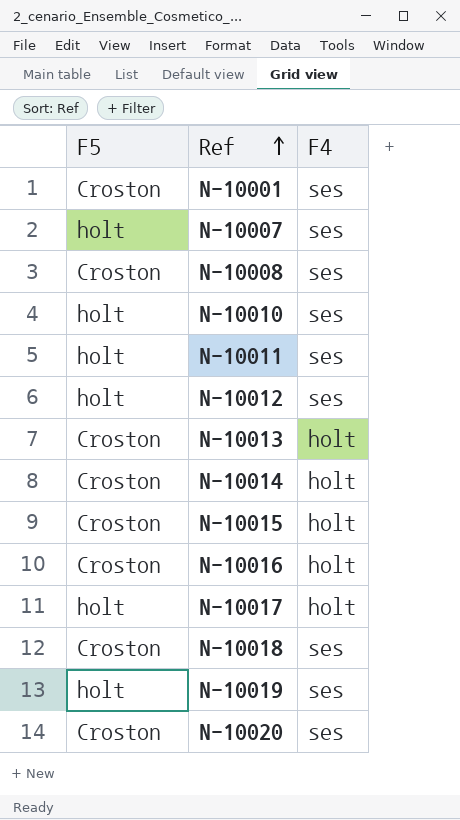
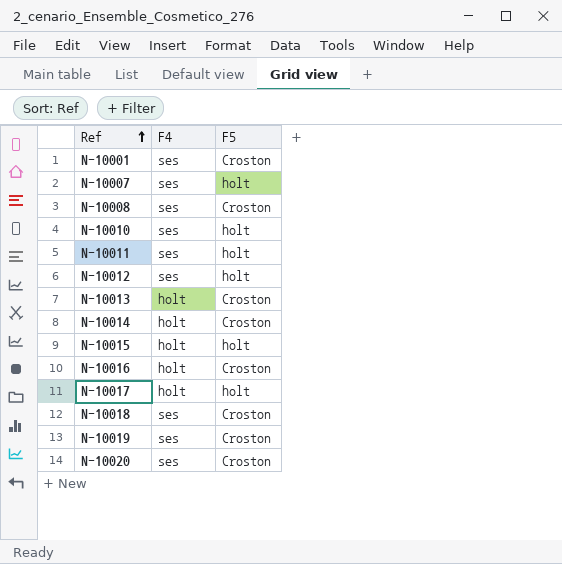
column F5 | position: 1 -> 3
N-10015 | F5: Croston -> holt
N-10019 | F5: holt -> Croston

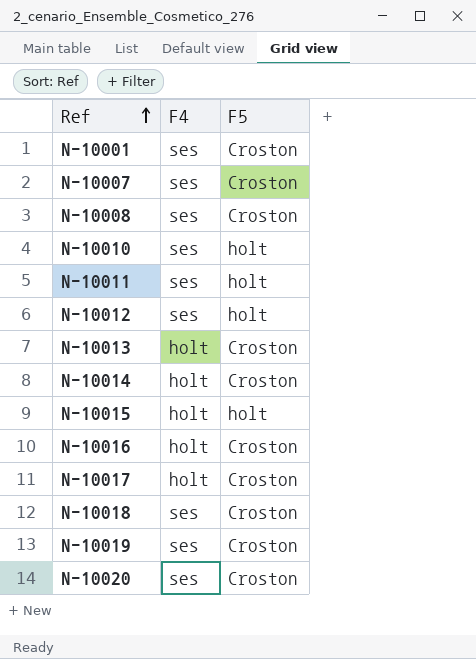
N-10007 | F5: holt -> Croston
N-10017 | F5: holt -> Croston

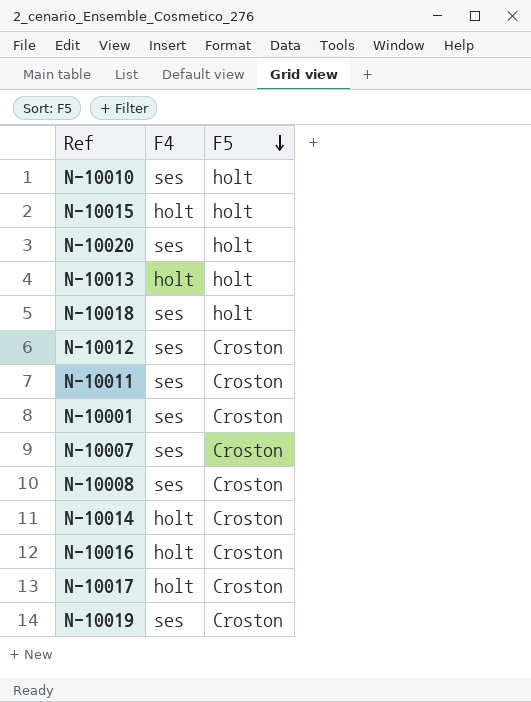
row order: Ref ascending -> F5 descending
N-10020 | F5: Croston -> holt
N-10013 | F5: Croston -> holt
N-10018 | F5: Croston -> holt
N-10012 | F5: holt -> Croston
N-10011 | F5: holt -> Croston

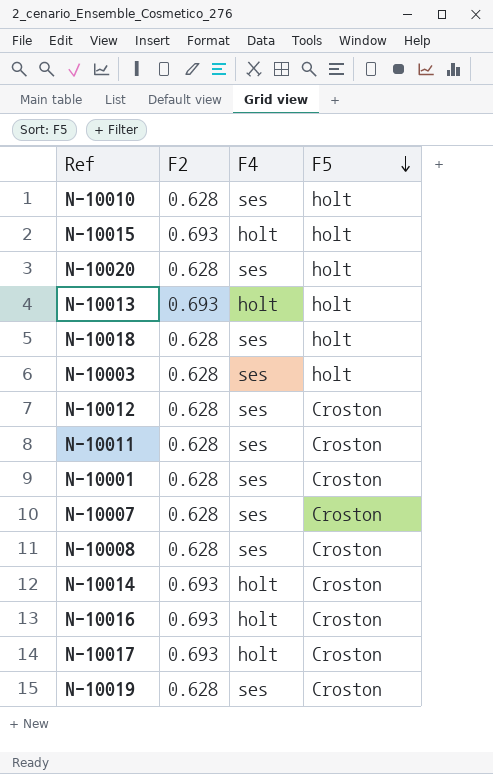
column F2 | position: none -> 2
row N-10003: none -> 0.628 | ses | holt

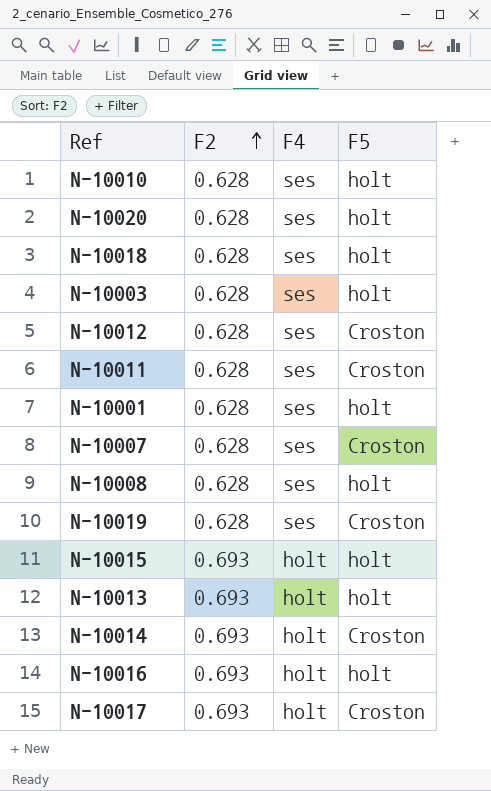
row order: F5 descending -> F2 ascending
N-10001 | F5: Croston -> holt
N-10008 | F5: Croston -> holt
N-10016 | F5: Croston -> holt

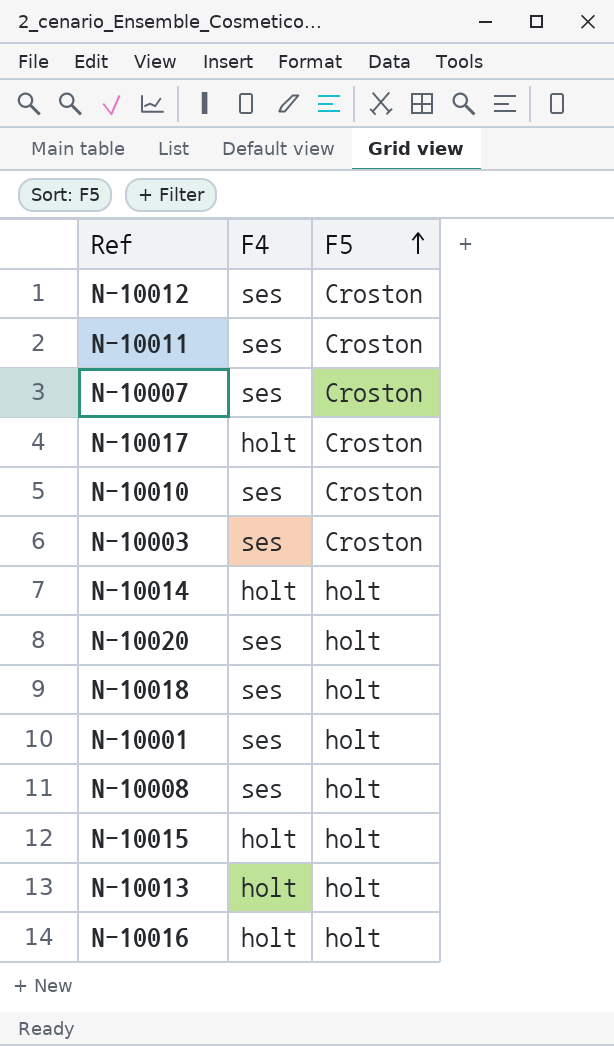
row order: F2 ascending -> F5 ascending
column F2 | position: 2 -> none
row N-10019: 0.628 | ses | Croston -> none
N-10010 | F5: holt -> Croston
N-10003 | F5: holt -> Croston
N-10014 | F5: Croston -> holt

